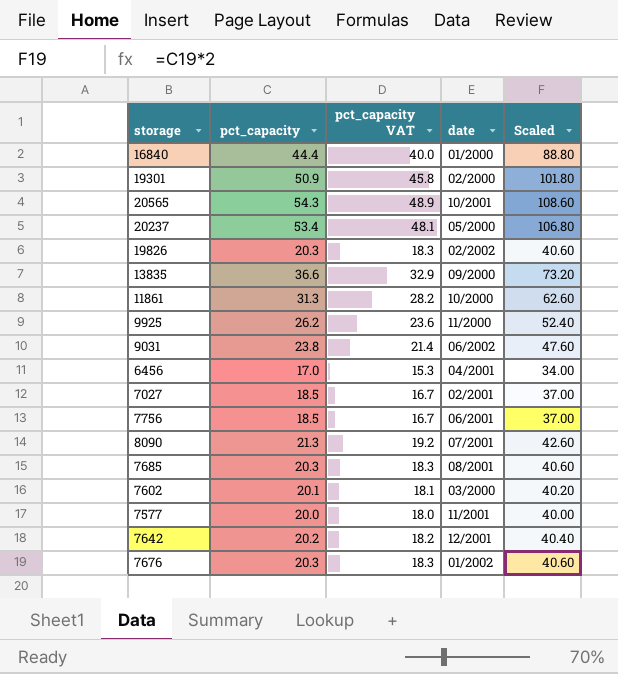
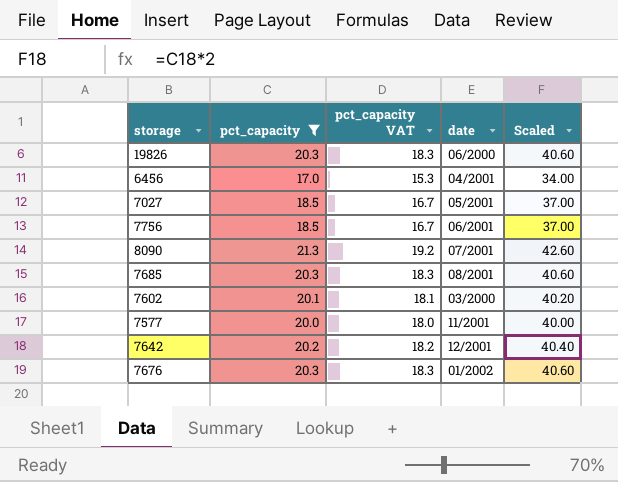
filter: none -> pct_capacity <= 21.3
19826 | date: 02/2002 -> 06/2000
7027 | date: 02/2001 -> 05/2001

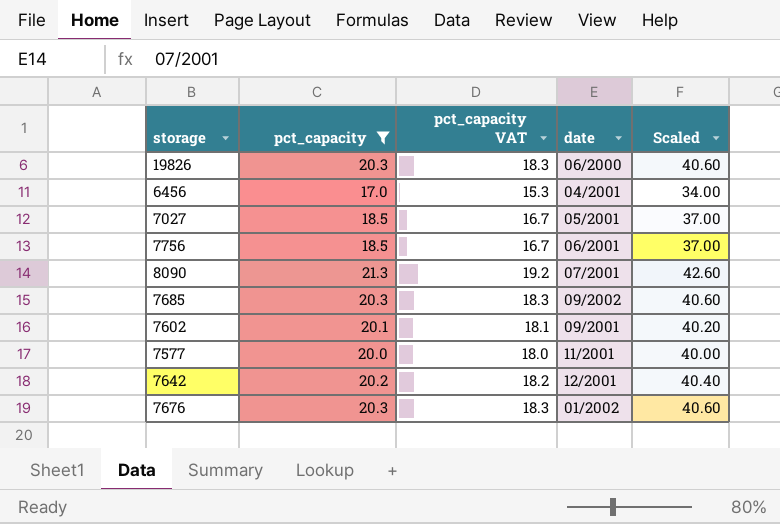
7685 | date: 08/2001 -> 09/2002
7602 | date: 03/2000 -> 09/2001

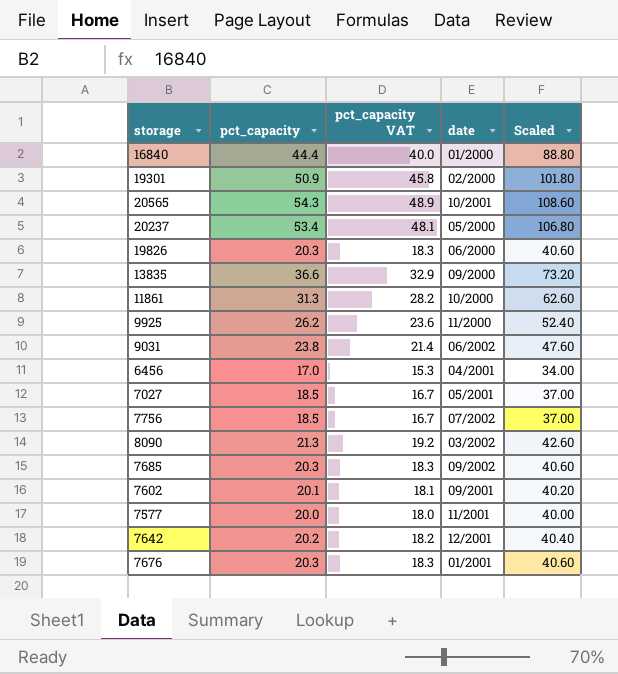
filter: pct_capacity <= 21.3 -> none
7756 | date: 06/2001 -> 07/2002
8090 | date: 07/2001 -> 03/2002
7676 | date: 01/2002 -> 01/2001

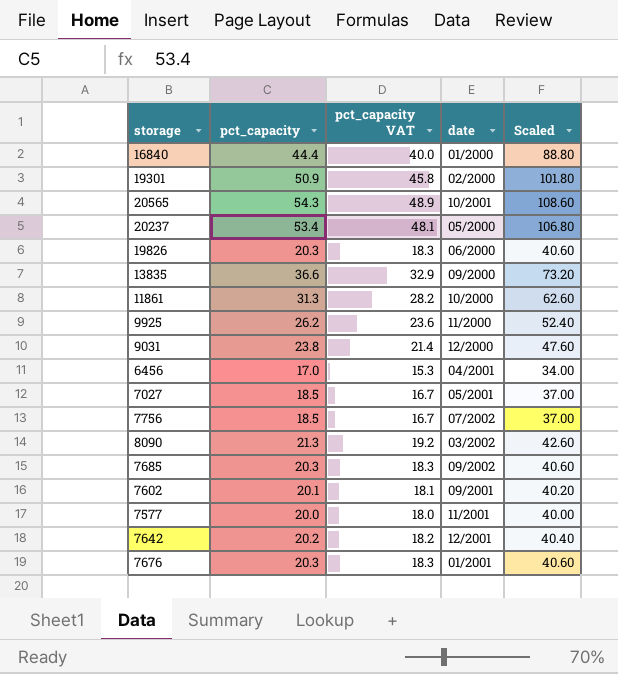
9031 | date: 06/2002 -> 12/2000

